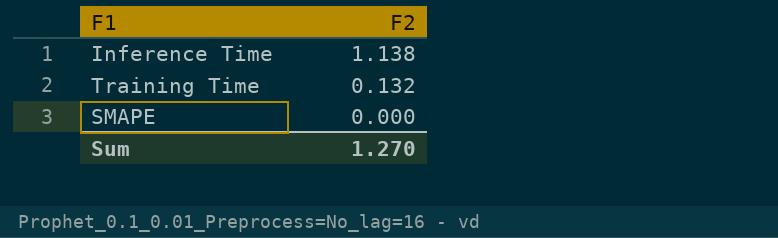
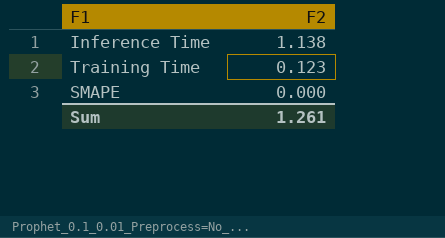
Training Time | F2: 0.132 -> 0.123
Sum | F2: 1.270 -> 1.261

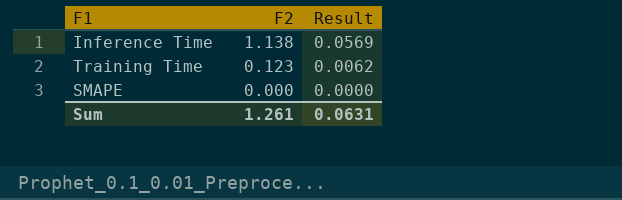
column Result | formula: none -> [F2] * 0.05

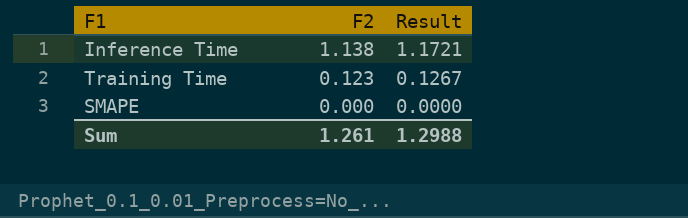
column Result | formula: [F2] * 0.05 -> [F2] * 1.03
Sum | Result: 0.0631 -> 1.2988

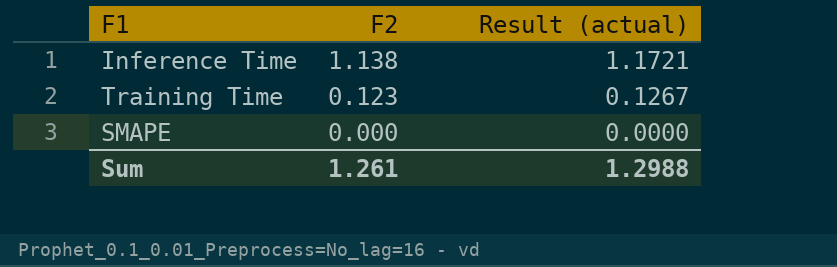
column name: Result -> Result (actual)

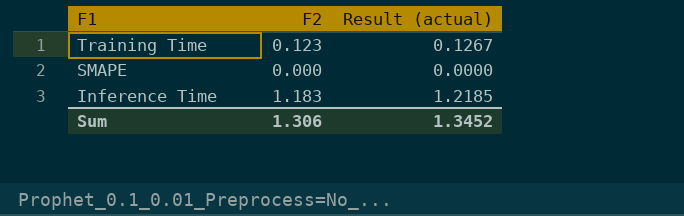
row order: F2 descending -> F1 descending
Inference Time | F2: 1.138 -> 1.183
Inference Time | Result (actual): 1.1721 -> 1.2185
Sum | F2: 1.261 -> 1.306
Sum | Result (actual): 1.2988 -> 1.3452

